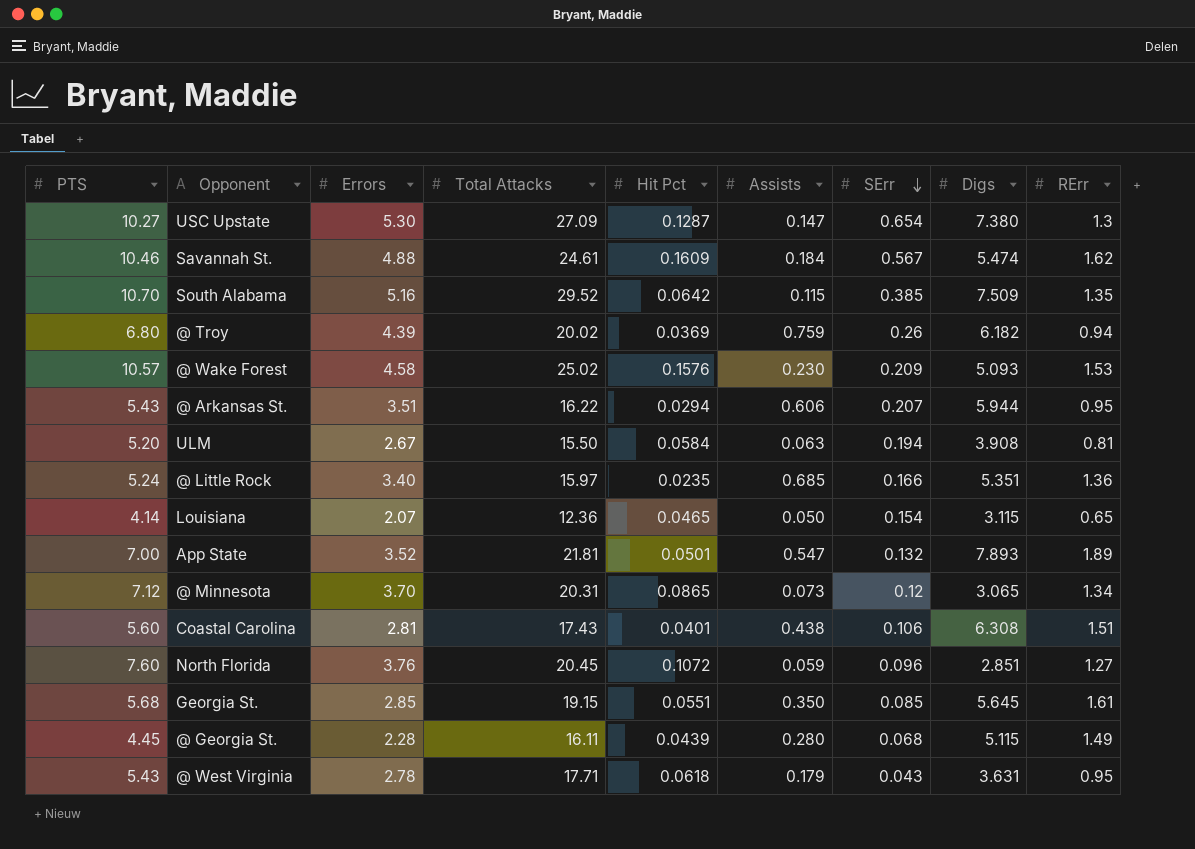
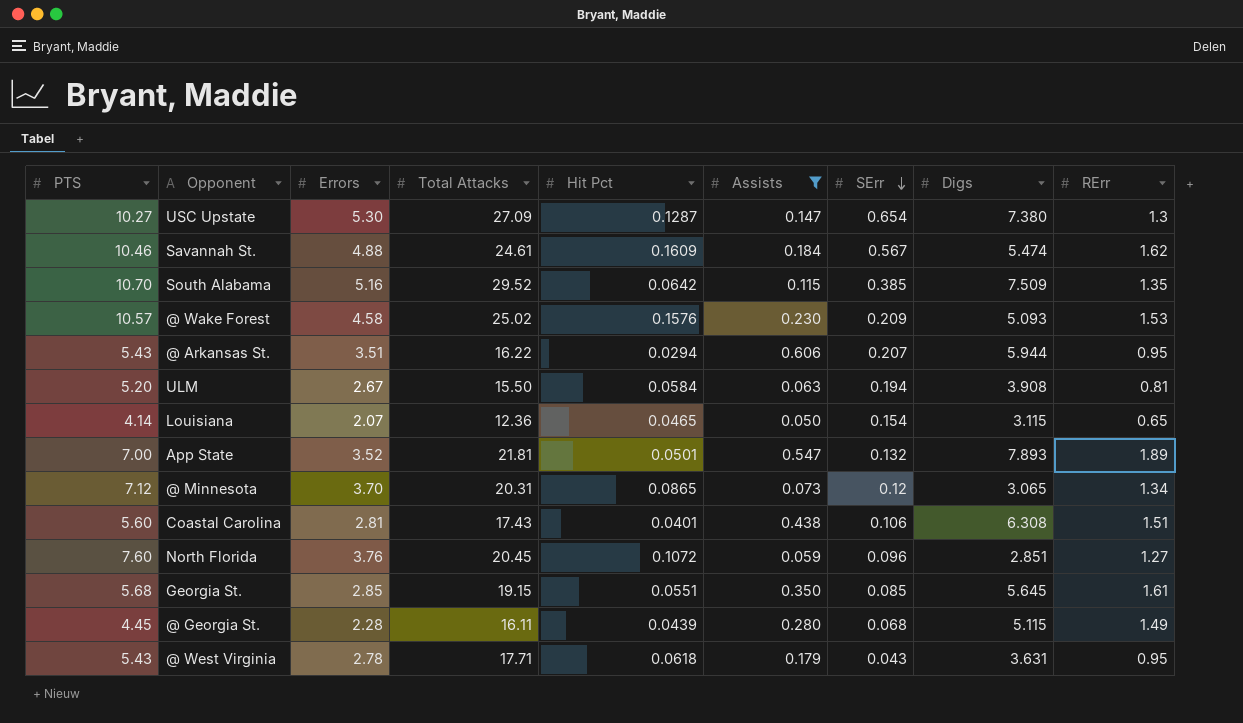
filter: none -> Assists <= 0.606

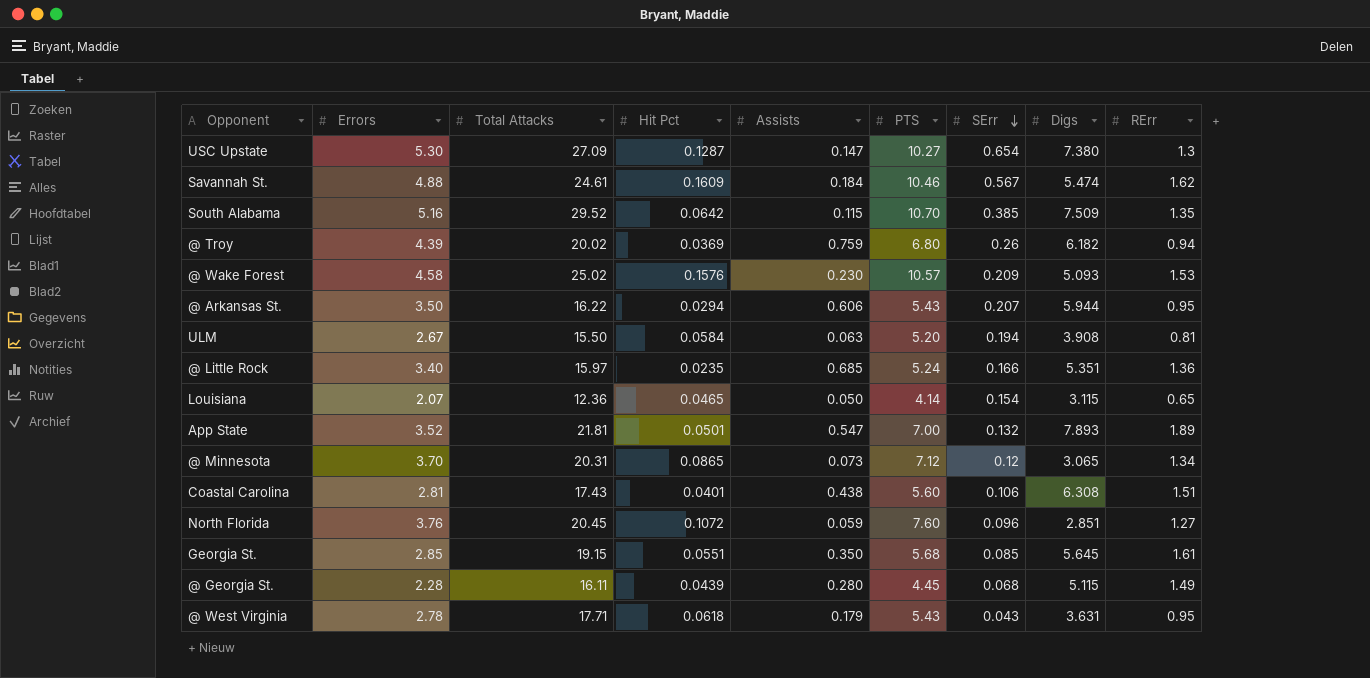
filter: Assists <= 0.606 -> none
column PTS | position: 1 -> 6
@ Arkansas St. | Errors: 3.51 -> 3.50

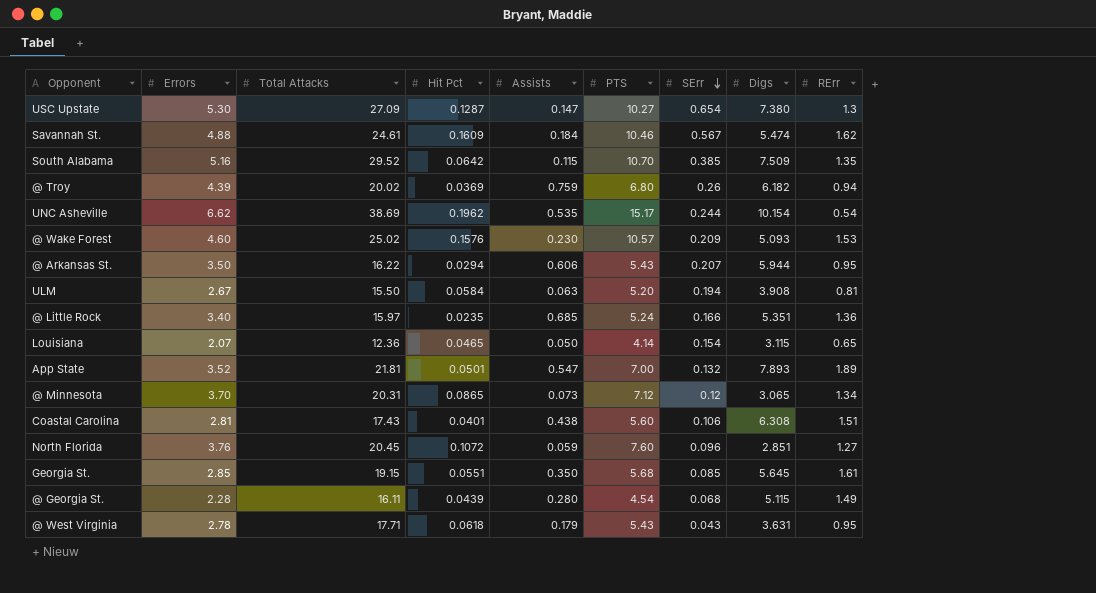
row UNC Asheville: none -> 6.62 | 38.69 | 0.1962 | 0.535 | 15.17 | 0.244 | 10.154 | 0.54
@ Wake Forest | Errors: 4.58 -> 4.60
@ Georgia St. | PTS: 4.45 -> 4.54

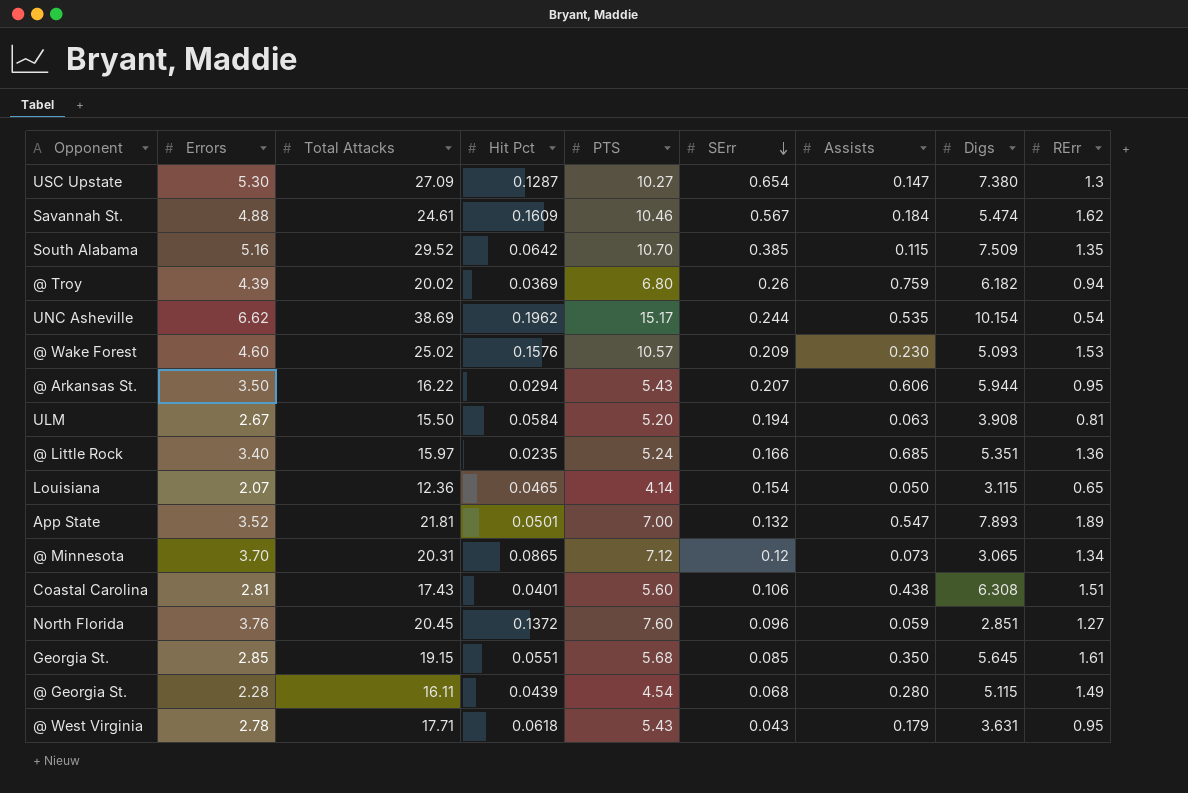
column Assists | position: 5 -> 7
North Florida | Hit Pct: 0.1072 -> 0.1372

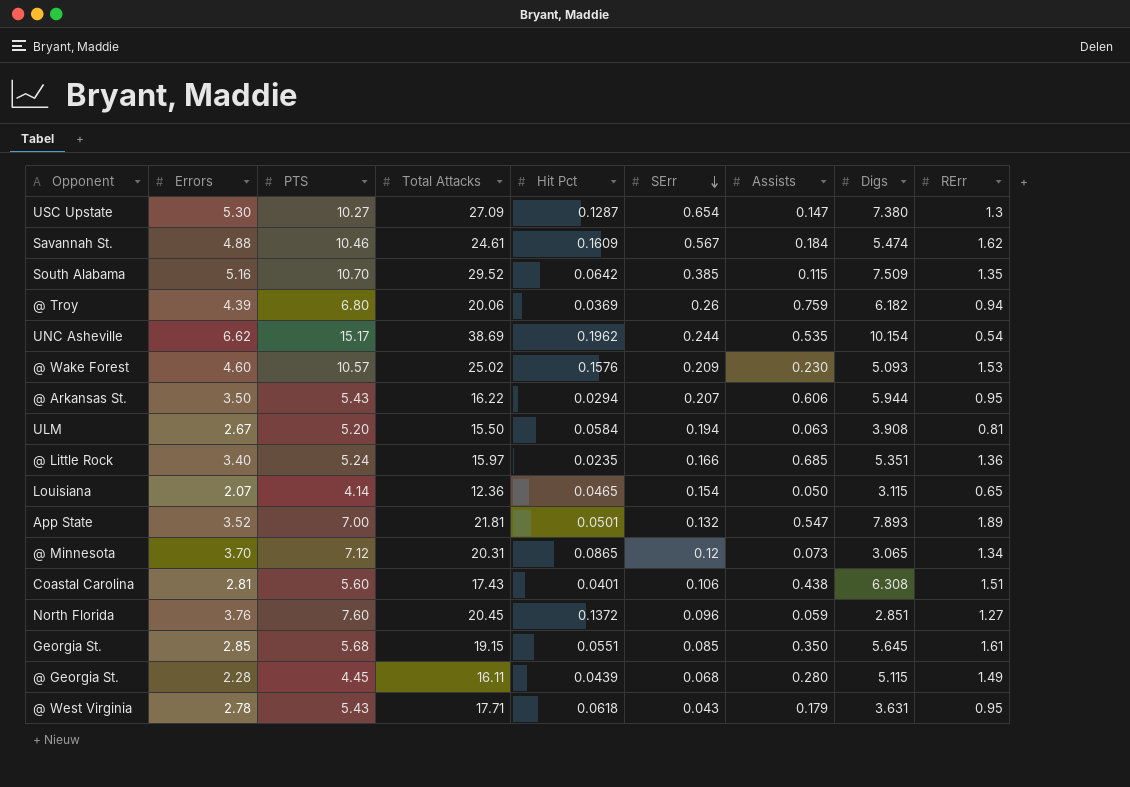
column PTS | position: 5 -> 3
@ Troy | Total Attacks: 20.02 -> 20.06
@ Georgia St. | PTS: 4.54 -> 4.45

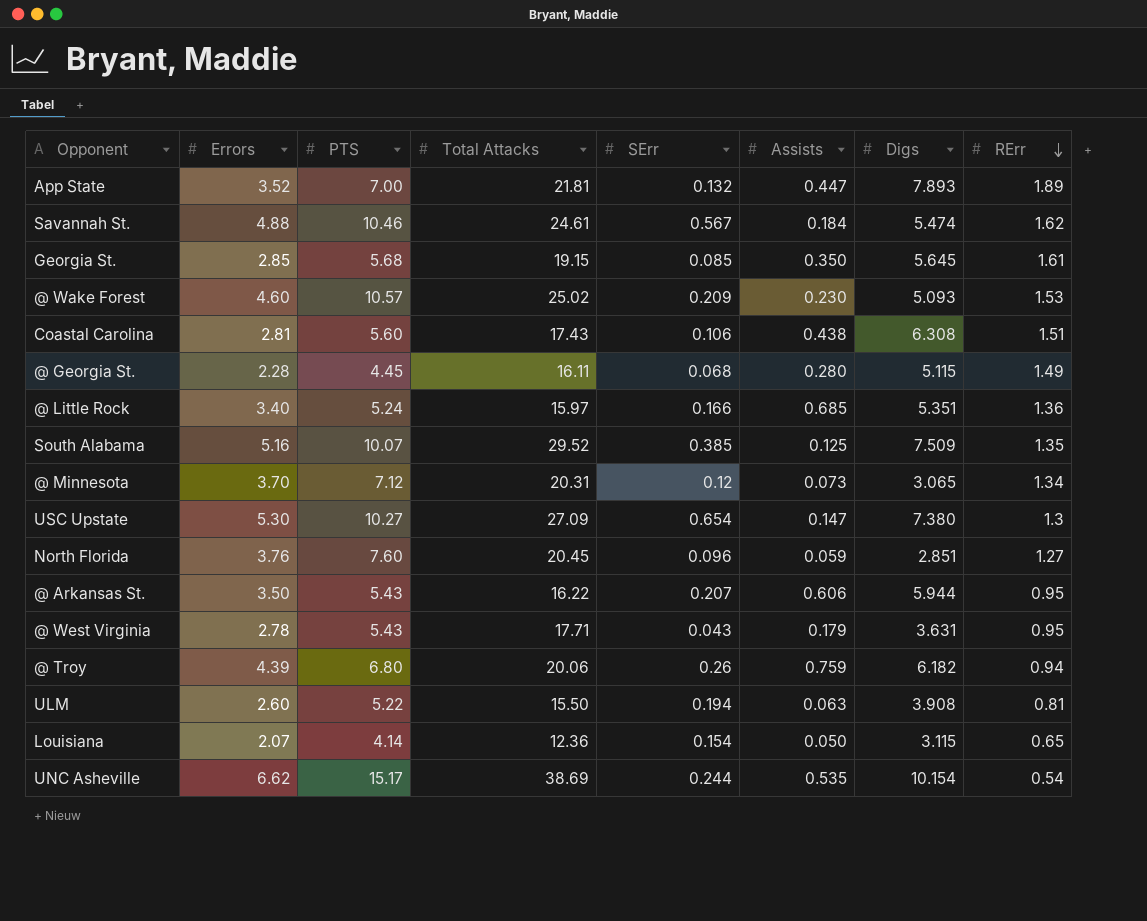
row order: SErr descending -> RErr descending
column Hit Pct | position: 5 -> none
App State | Assists: 0.547 -> 0.447
South Alabama | PTS: 10.70 -> 10.07
South Alabama | Assists: 0.115 -> 0.125
ULM | Errors: 2.67 -> 2.60
ULM | PTS: 5.20 -> 5.22

